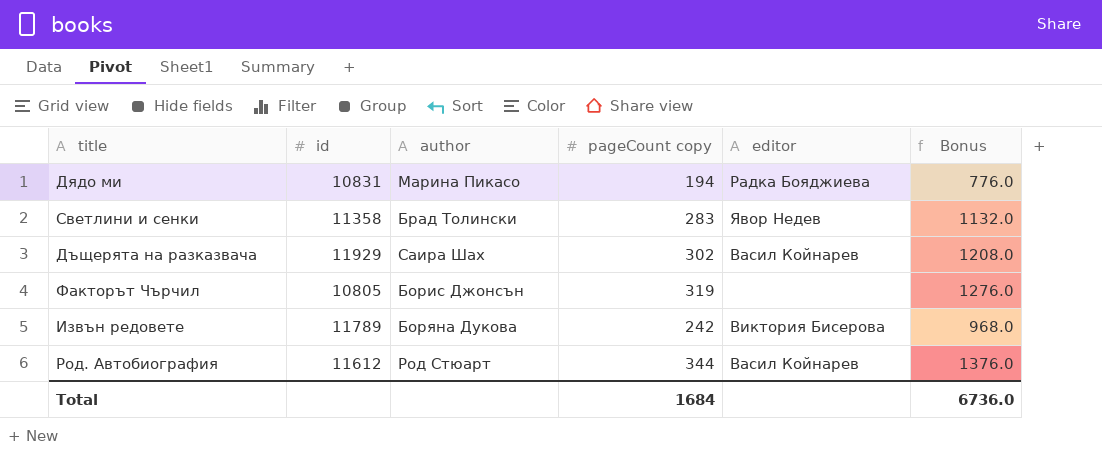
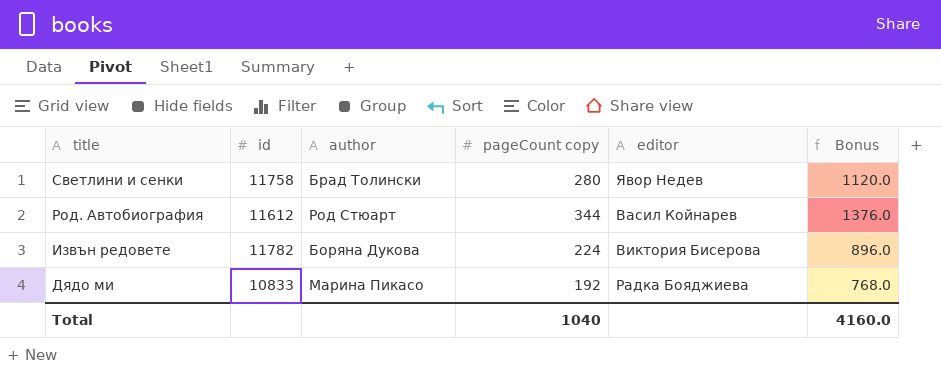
row order: none -> title descending
row Дъщерята на разказвача: 11929 | Саира Шах | 302 | Васил Койнарев | 1208.0 -> none
row Факторът Чърчил: 10805 | Борис Джонсън | 319 | none | 1276.0 -> none
Светлини и сенки | id: 11358 -> 11758
Светлини и сенки | pageCount copy: 283 -> 280
Светлини и сенки | Bonus: 1132.0 -> 1120.0
Извън редовете | id: 11789 -> 11782
Извън редовете | pageCount copy: 242 -> 224
Извън редовете | Bonus: 968.0 -> 896.0
Дядо ми | id: 10831 -> 10833
Дядо ми | pageCount copy: 194 -> 192
Дядо ми | Bonus: 776.0 -> 768.0
Total | pageCount copy: 1684 -> 1040
Total | Bonus: 6736.0 -> 4160.0

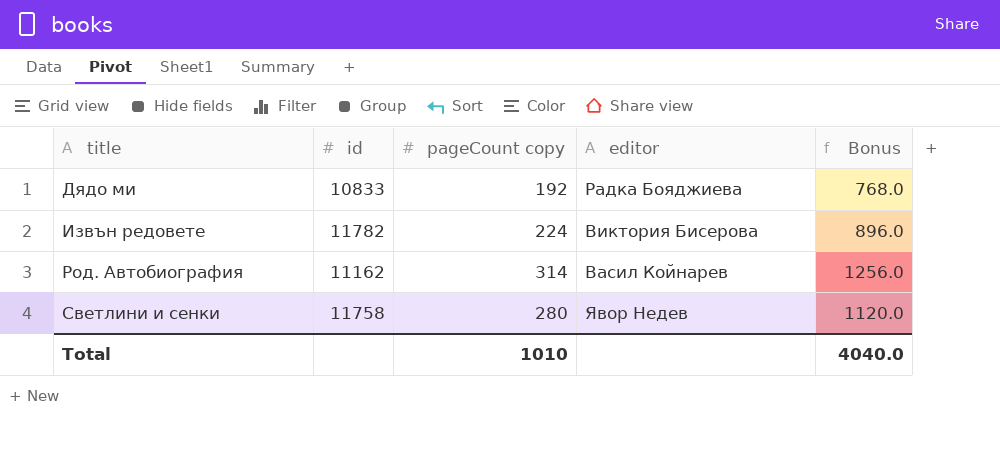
row order: title descending -> title ascending
column author | position: 3 -> none
Род. Автобиография | id: 11612 -> 11162
Род. Автобиография | pageCount copy: 344 -> 314
Род. Автобиография | Bonus: 1376.0 -> 1256.0
Total | pageCount copy: 1040 -> 1010
Total | Bonus: 4160.0 -> 4040.0

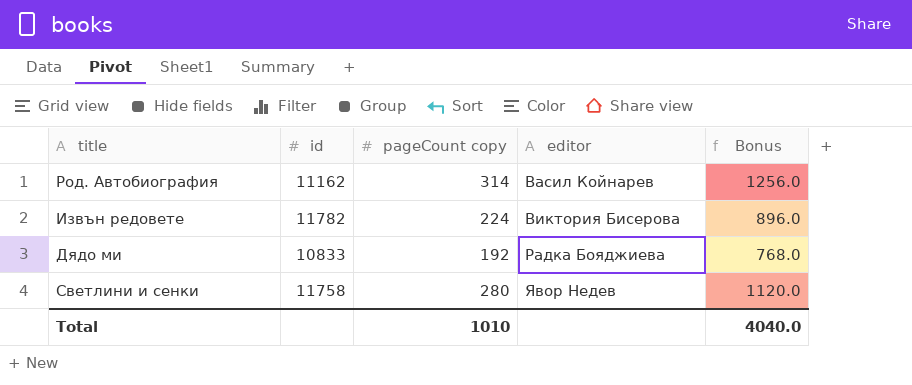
row order: title ascending -> editor ascending

